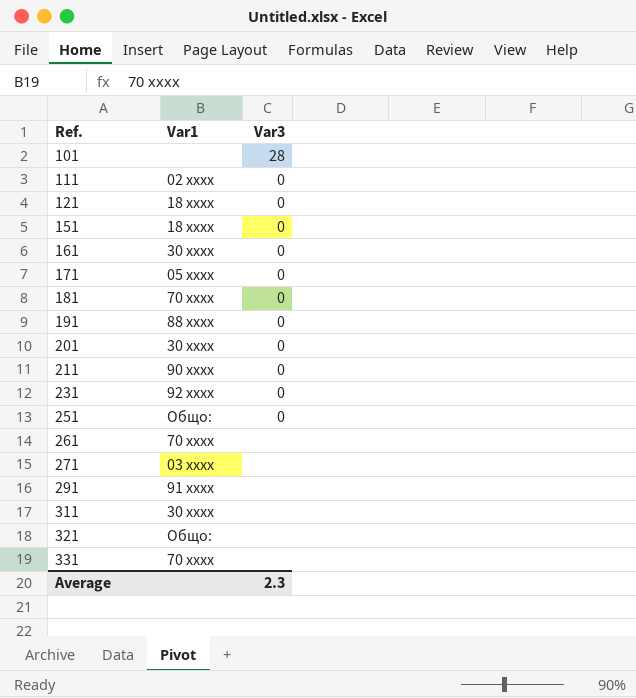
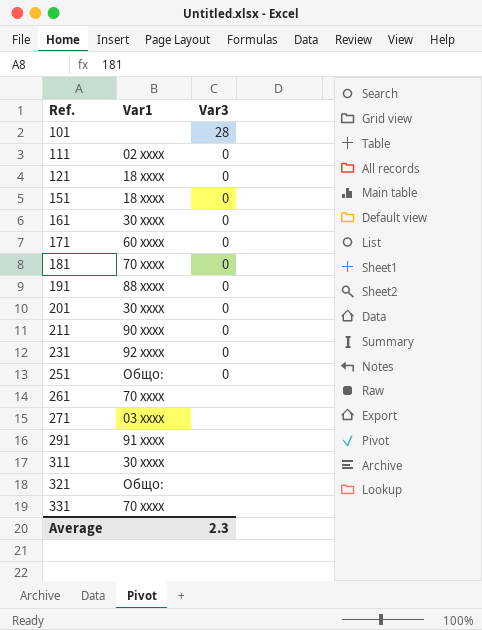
171 | Var1: 05 xxxx -> 60 xxxx

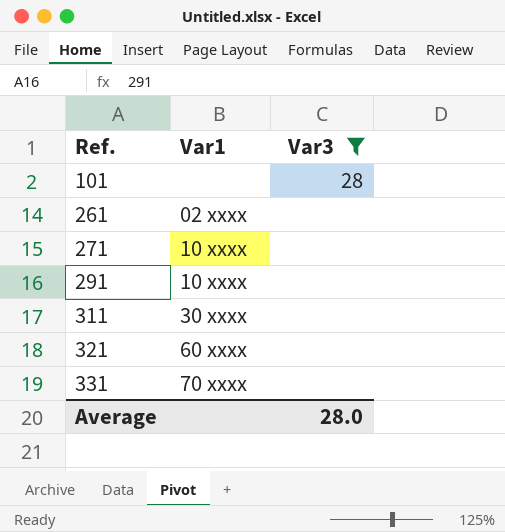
filter: none -> Var3 != 0
261 | Var1: 70 xxxx -> 02 xxxx
271 | Var1: 03 xxxx -> 10 xxxx
291 | Var1: 91 xxxx -> 10 xxxx
321 | Var1: Общо: -> 60 xxxx
Average | Var3: 2.3 -> 28.0

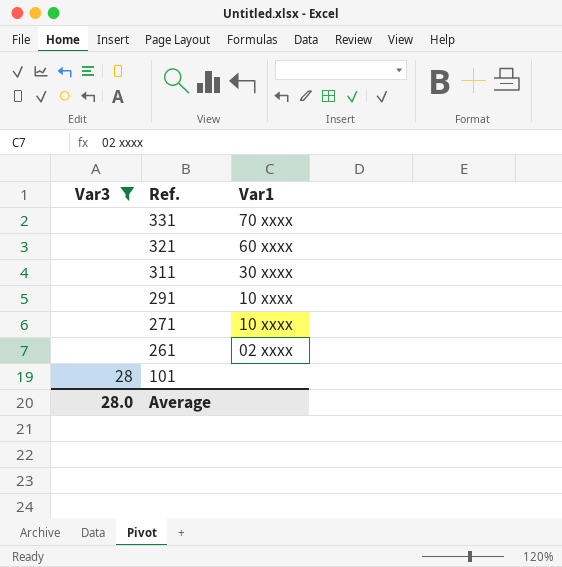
row order: Ref. ascending -> Ref. descending
column Var3 | position: 3 -> 1

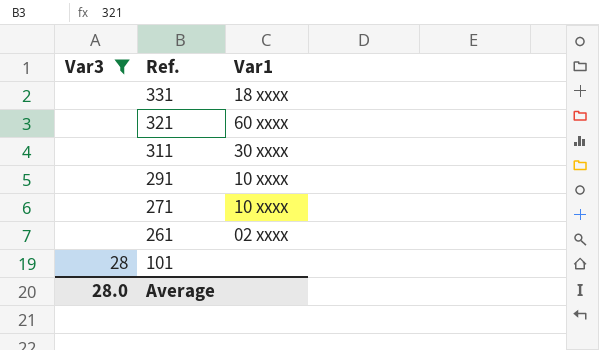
331 | Var1: 70 xxxx -> 18 xxxx

